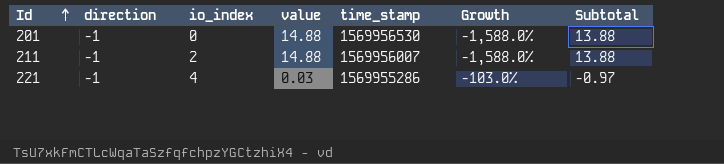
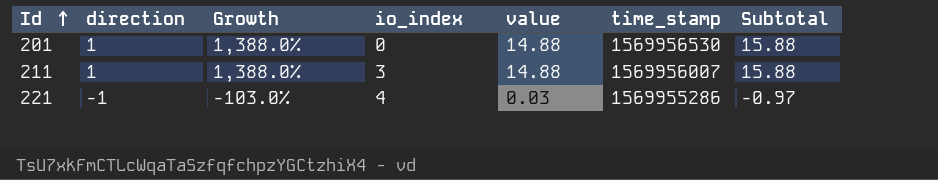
column Growth | position: 6 -> 3
201 | direction: -1 -> 1
201 | Growth: -1,588.0% -> 1,388.0%
201 | Subtotal: 13.88 -> 15.88
211 | direction: -1 -> 1
211 | Growth: -1,588.0% -> 1,388.0%
211 | io_index: 2 -> 3
211 | Subtotal: 13.88 -> 15.88

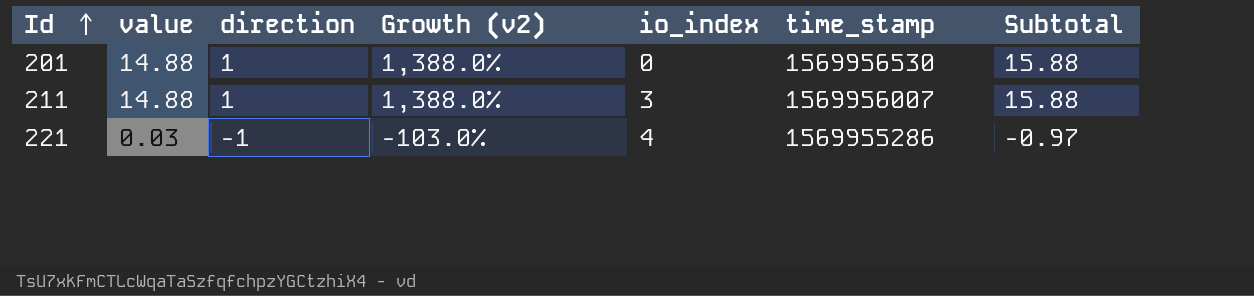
column value | position: 5 -> 2
column name: Growth -> Growth (v2)

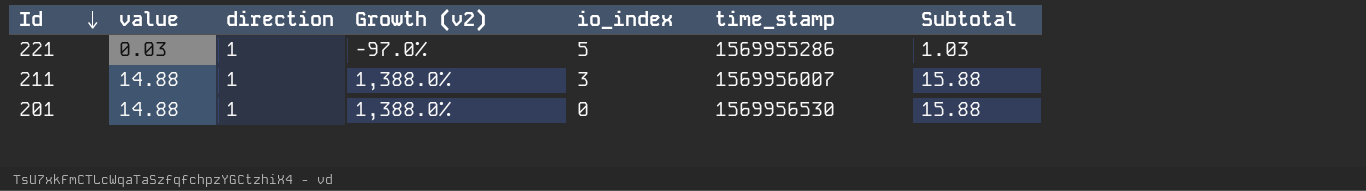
row order: Id ascending -> Id descending
221 | direction: -1 -> 1
221 | Growth (v2): -103.0% -> -97.0%
221 | io_index: 4 -> 5
221 | Subtotal: -0.97 -> 1.03

